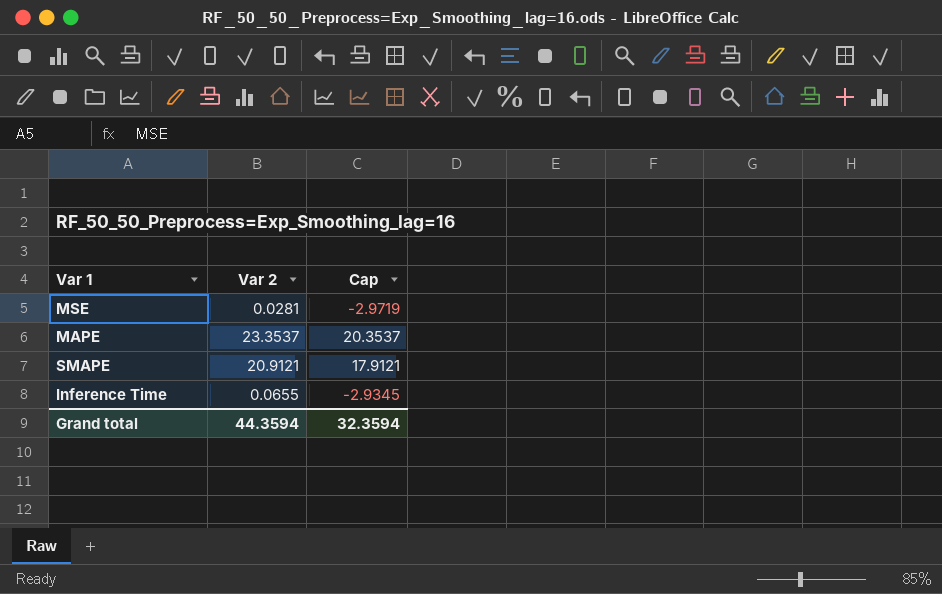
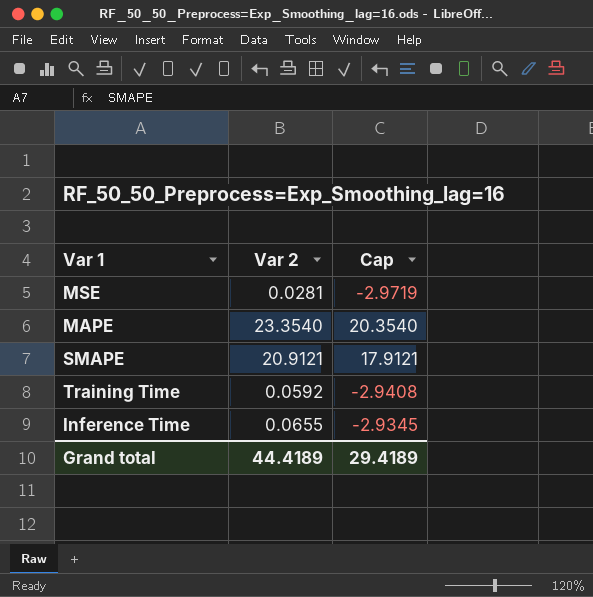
MAPE | Var 2: 23.3537 -> 23.3540
MAPE | Cap: 20.3537 -> 20.3540
row Training Time: none -> 0.0592 | -2.9408
Grand total | Var 2: 44.3594 -> 44.4189
Grand total | Cap: 32.3594 -> 29.4189

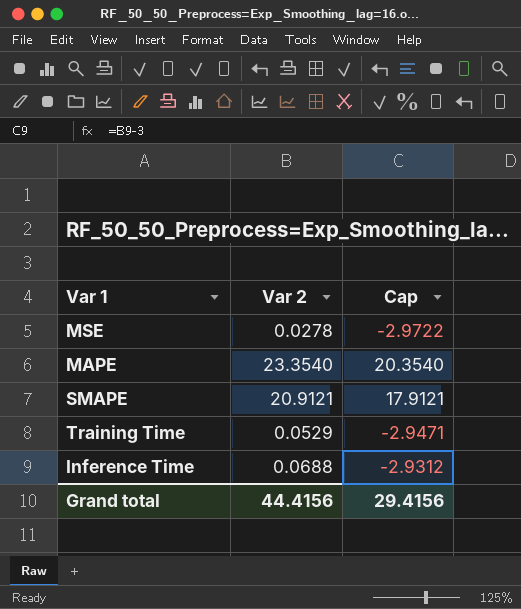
MSE | Var 2: 0.0281 -> 0.0278
MSE | Cap: -2.9719 -> -2.9722
Training Time | Var 2: 0.0592 -> 0.0529
Training Time | Cap: -2.9408 -> -2.9471
Inference Time | Var 2: 0.0655 -> 0.0688
Inference Time | Cap: -2.9345 -> -2.9312
Grand total | Var 2: 44.4189 -> 44.4156
Grand total | Cap: 29.4189 -> 29.4156

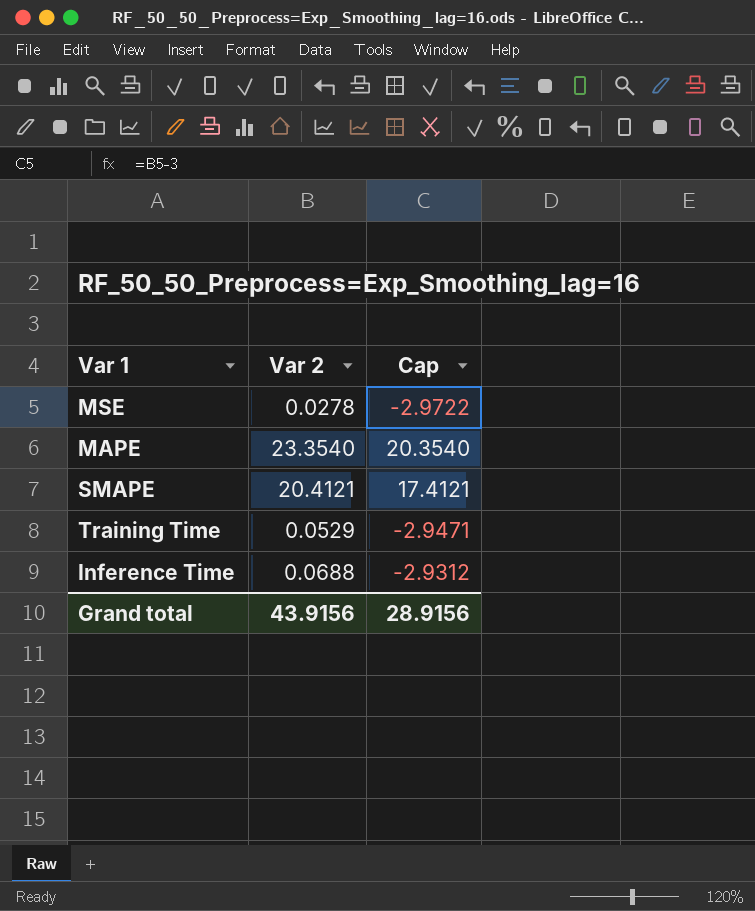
SMAPE | Var 2: 20.9121 -> 20.4121
SMAPE | Cap: 17.9121 -> 17.4121
Grand total | Var 2: 44.4156 -> 43.9156
Grand total | Cap: 29.4156 -> 28.9156

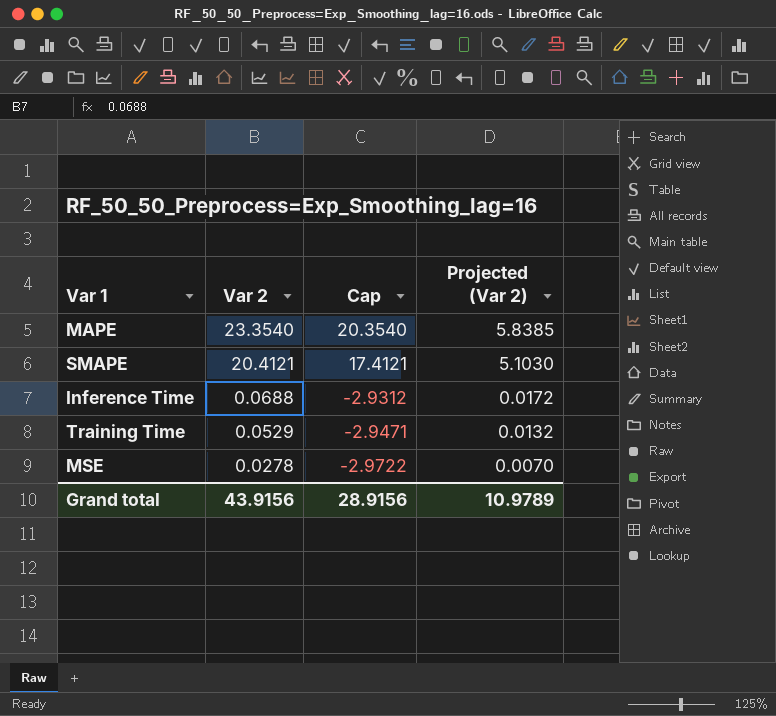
row order: none -> Var 2 descending
column Projected (Var 2) | formula: none -> [Var 2] * 0.25

